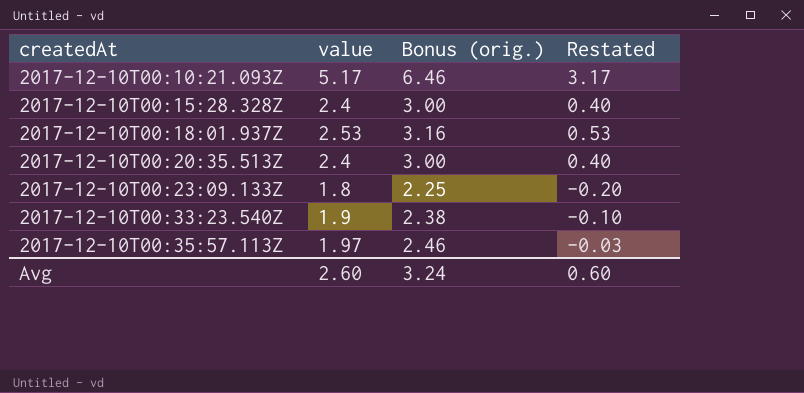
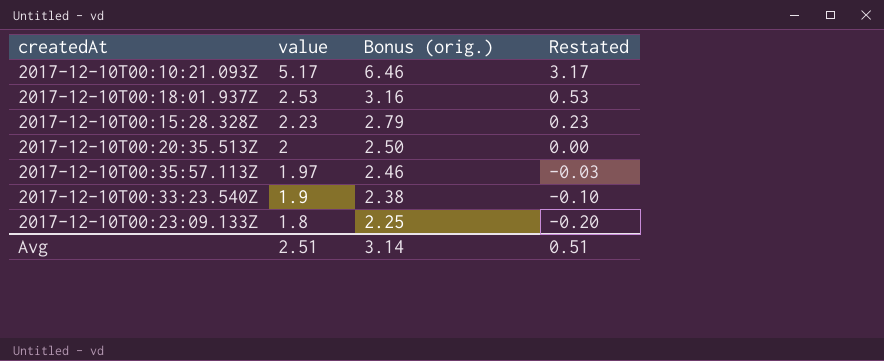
row order: createdAt ascending -> value descending
2017-12-10T00:15:28.328Z | value: 2.4 -> 2.23
2017-12-10T00:15:28.328Z | Bonus (orig.): 3.00 -> 2.79
2017-12-10T00:15:28.328Z | Restated: 0.40 -> 0.23
2017-12-10T00:20:35.513Z | value: 2.4 -> 2
2017-12-10T00:20:35.513Z | Bonus (orig.): 3.00 -> 2.50
2017-12-10T00:20:35.513Z | Restated: 0.40 -> 0.00
Avg | value: 2.60 -> 2.51
Avg | Bonus (orig.): 3.24 -> 3.14
Avg | Restated: 0.60 -> 0.51

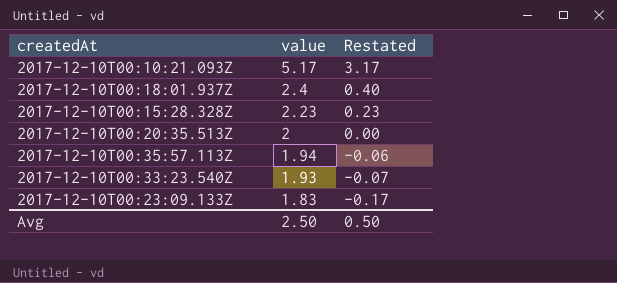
column Bonus (orig.) | formula: [value] * 1.25 -> none
2017-12-10T00:18:01.937Z | value: 2.53 -> 2.4
2017-12-10T00:18:01.937Z | Restated: 0.53 -> 0.40
2017-12-10T00:35:57.113Z | value: 1.97 -> 1.94
2017-12-10T00:35:57.113Z | Restated: -0.03 -> -0.06
2017-12-10T00:33:23.540Z | value: 1.9 -> 1.93
2017-12-10T00:33:23.540Z | Restated: -0.10 -> -0.07
2017-12-10T00:23:09.133Z | value: 1.8 -> 1.83
2017-12-10T00:23:09.133Z | Restated: -0.20 -> -0.17
Avg | value: 2.51 -> 2.50
Avg | Restated: 0.51 -> 0.50

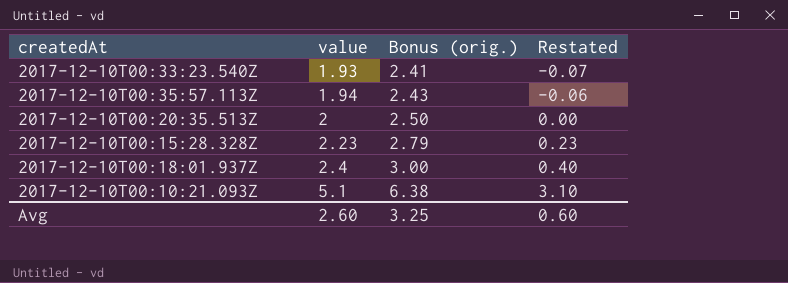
row order: value descending -> value ascending
column Bonus (orig.) | formula: none -> [value] * 1.25
row 2017-12-10T00:23:09.133Z: 1.83 | -0.17 -> none
2017-12-10T00:10:21.093Z | value: 5.17 -> 5.1
2017-12-10T00:10:21.093Z | Restated: 3.17 -> 3.10
Avg | value: 2.50 -> 2.60
Avg | Restated: 0.50 -> 0.60

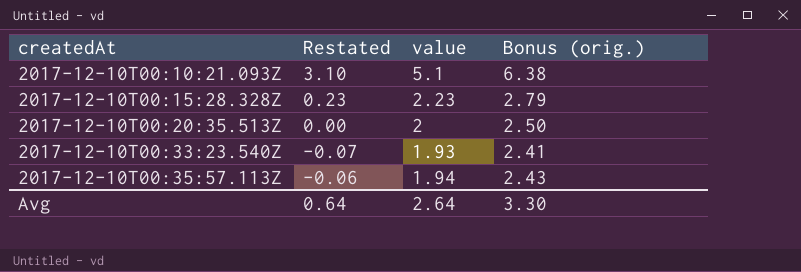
row order: value ascending -> createdAt ascending
column Restated | position: 4 -> 2
row 2017-12-10T00:18:01.937Z: 2.4 | 3.00 | 0.40 -> none
Avg | Restated: 0.60 -> 0.64
Avg | value: 2.60 -> 2.64
Avg | Bonus (orig.): 3.25 -> 3.30

